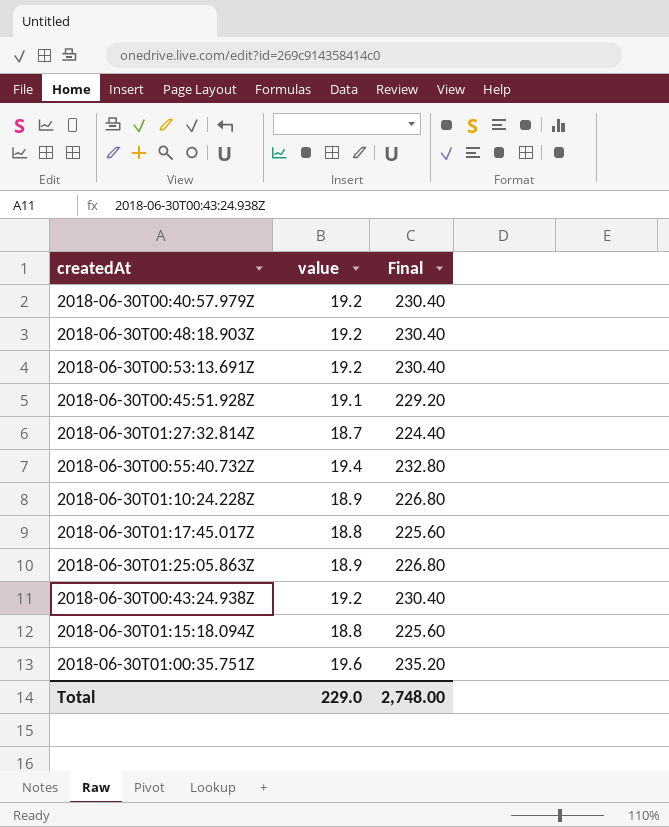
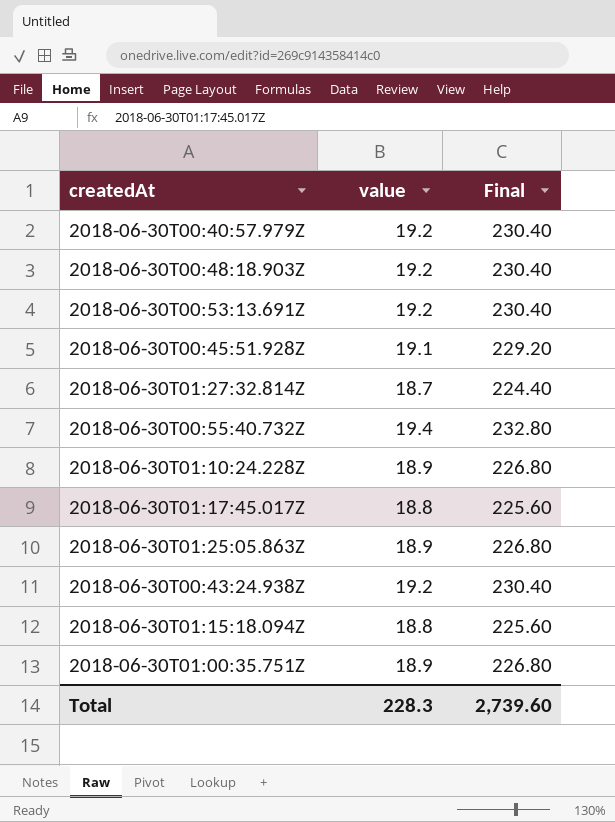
2018-06-30T01:00:35.751Z | value: 19.6 -> 18.9
2018-06-30T01:00:35.751Z | Final: 235.20 -> 226.80
Total | value: 229.0 -> 228.3
Total | Final: 2,748.00 -> 2,739.60

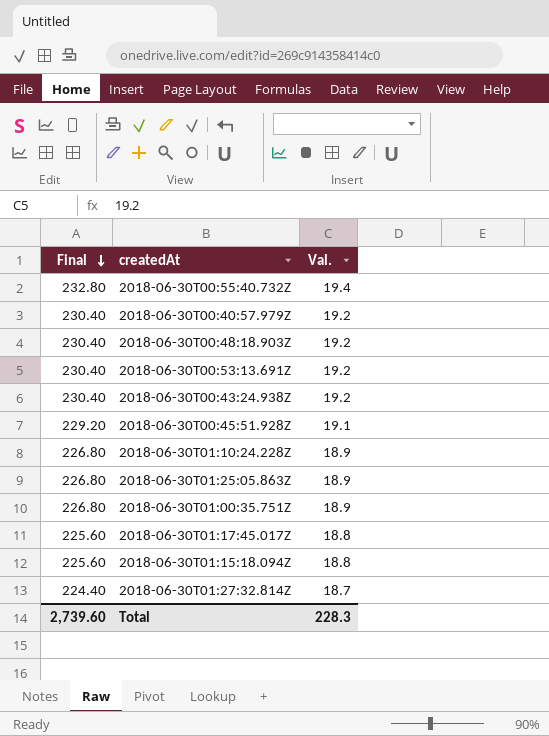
row order: none -> Final descending
column Final | position: 3 -> 1
column name: value -> Val.

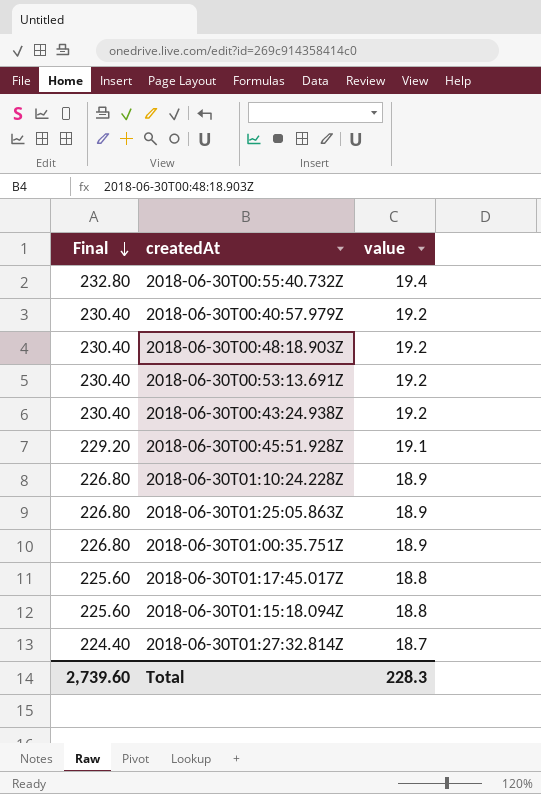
column name: Val. -> value

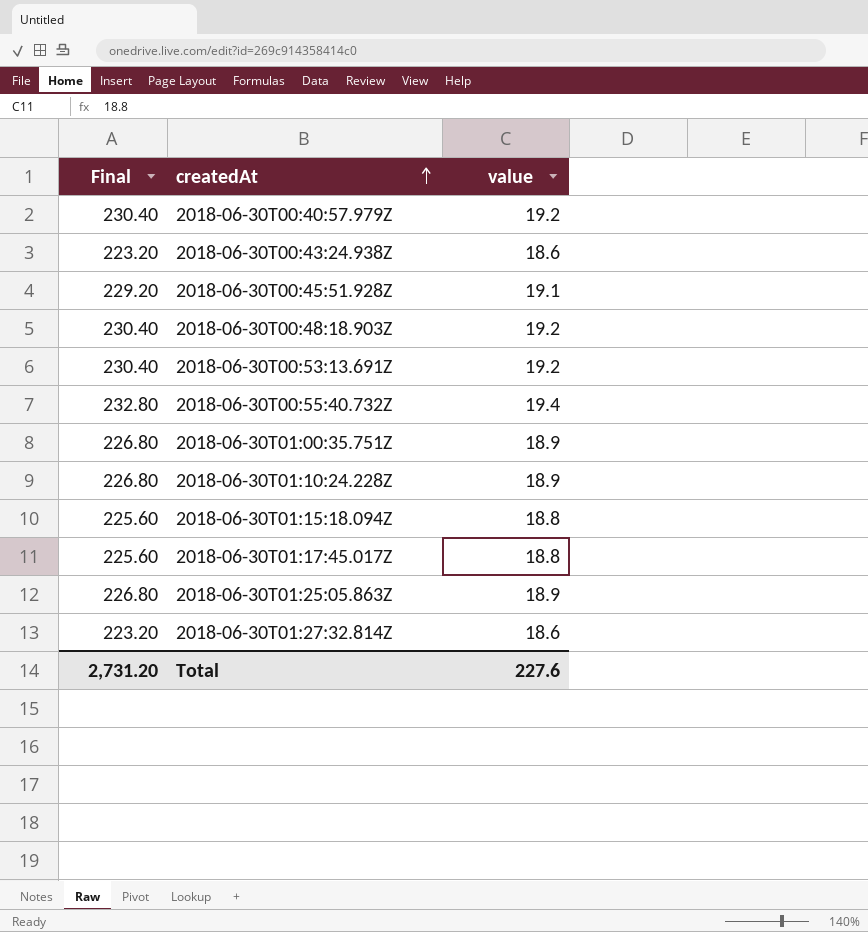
row order: Final descending -> createdAt ascending
2018-06-30T00:43:24.938Z | Final: 230.40 -> 223.20
2018-06-30T00:43:24.938Z | value: 19.2 -> 18.6
2018-06-30T01:27:32.814Z | Final: 224.40 -> 223.20
2018-06-30T01:27:32.814Z | value: 18.7 -> 18.6
Total | Final: 2,739.60 -> 2,731.20
Total | value: 228.3 -> 227.6

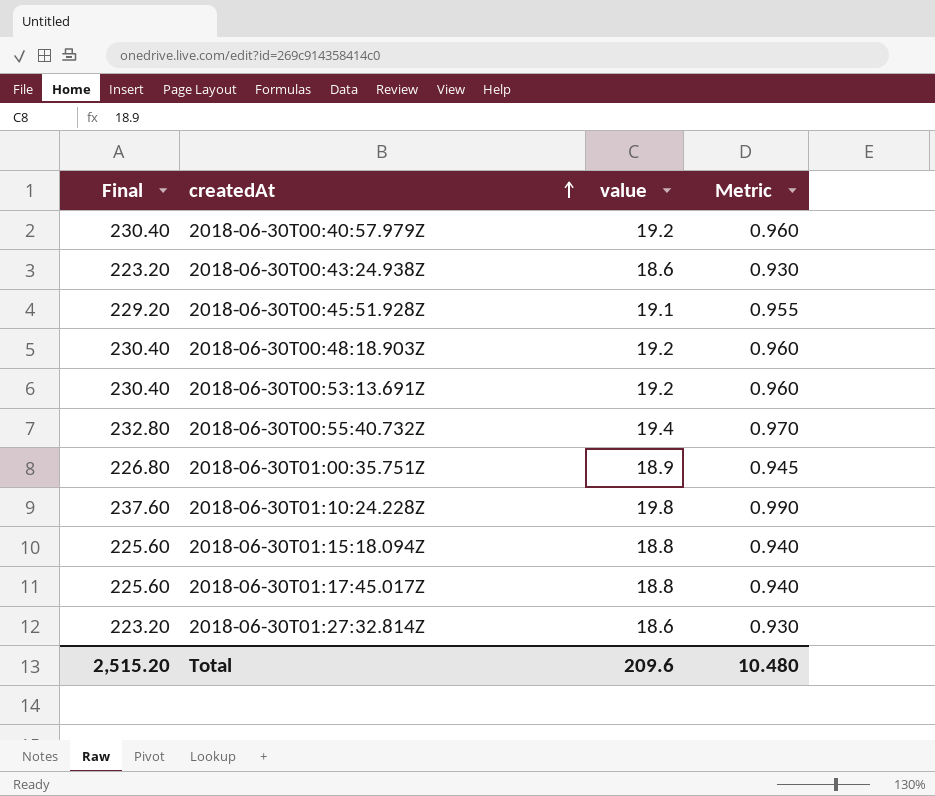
column Metric | formula: none -> [value] * 0.05
row 2018-06-30T01:25:05.863Z: 226.80 | 18.9 -> none
2018-06-30T01:10:24.228Z | Final: 226.80 -> 237.60
2018-06-30T01:10:24.228Z | value: 18.9 -> 19.8
Total | Final: 2,731.20 -> 2,515.20
Total | value: 227.6 -> 209.6

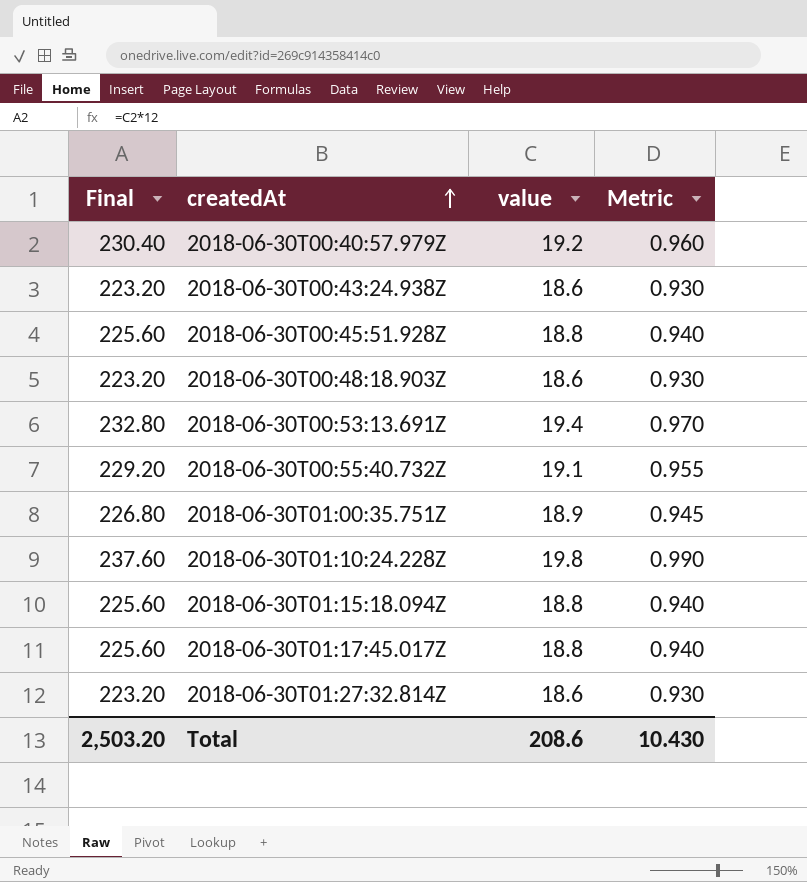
2018-06-30T00:45:51.928Z | Final: 229.20 -> 225.60
2018-06-30T00:45:51.928Z | value: 19.1 -> 18.8
2018-06-30T00:45:51.928Z | Metric: 0.955 -> 0.940
2018-06-30T00:48:18.903Z | Final: 230.40 -> 223.20
2018-06-30T00:48:18.903Z | value: 19.2 -> 18.6
2018-06-30T00:48:18.903Z | Metric: 0.960 -> 0.930
2018-06-30T00:53:13.691Z | Final: 230.40 -> 232.80
2018-06-30T00:53:13.691Z | value: 19.2 -> 19.4
2018-06-30T00:53:13.691Z | Metric: 0.960 -> 0.970
2018-06-30T00:55:40.732Z | Final: 232.80 -> 229.20
2018-06-30T00:55:40.732Z | value: 19.4 -> 19.1
2018-06-30T00:55:40.732Z | Metric: 0.970 -> 0.955
Total | Final: 2,515.20 -> 2,503.20
Total | value: 209.6 -> 208.6
Total | Metric: 10.480 -> 10.430

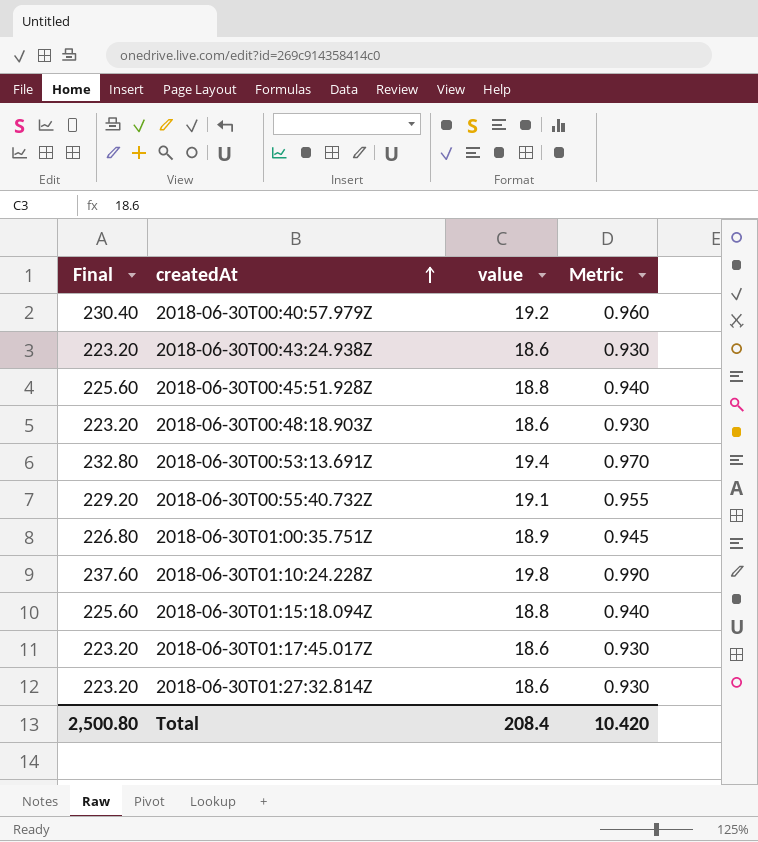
2018-06-30T01:17:45.017Z | Final: 225.60 -> 223.20
2018-06-30T01:17:45.017Z | value: 18.8 -> 18.6
2018-06-30T01:17:45.017Z | Metric: 0.940 -> 0.930
Total | Final: 2,503.20 -> 2,500.80
Total | value: 208.6 -> 208.4
Total | Metric: 10.430 -> 10.420

